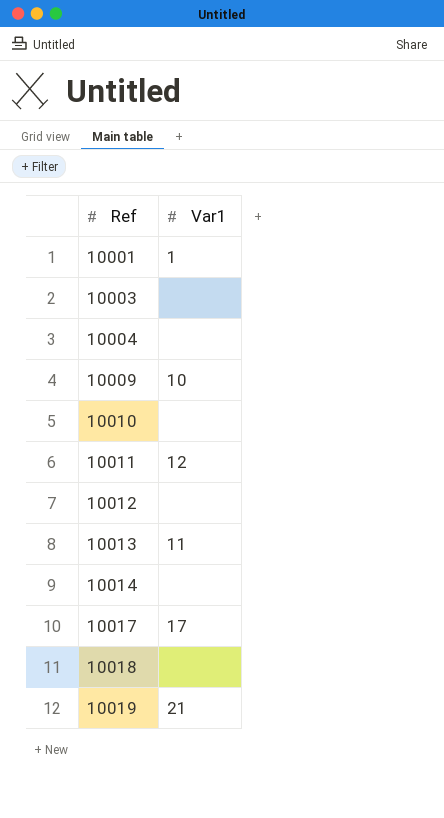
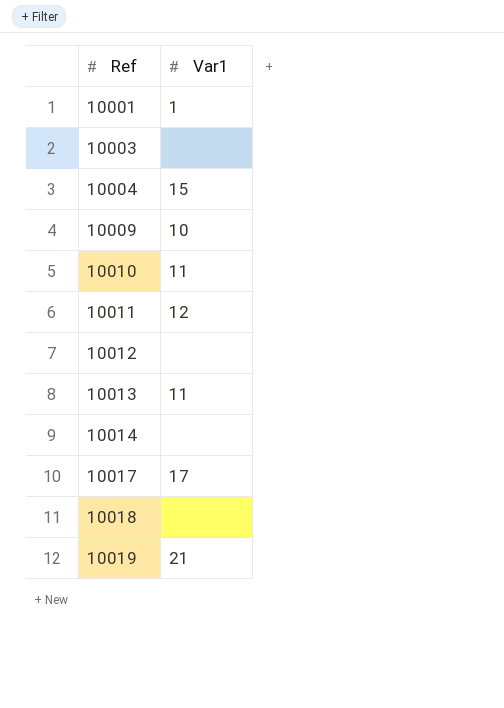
10004 | Var1: none -> 15
10010 | Var1: none -> 11

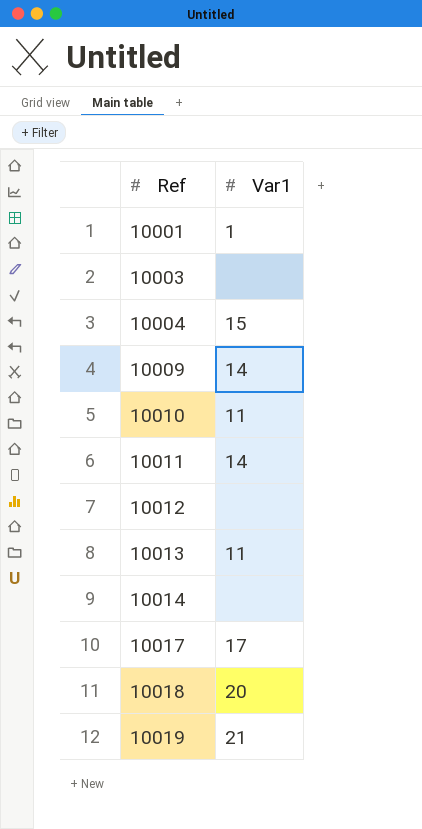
10009 | Var1: 10 -> 14
10011 | Var1: 12 -> 14
10018 | Var1: none -> 20

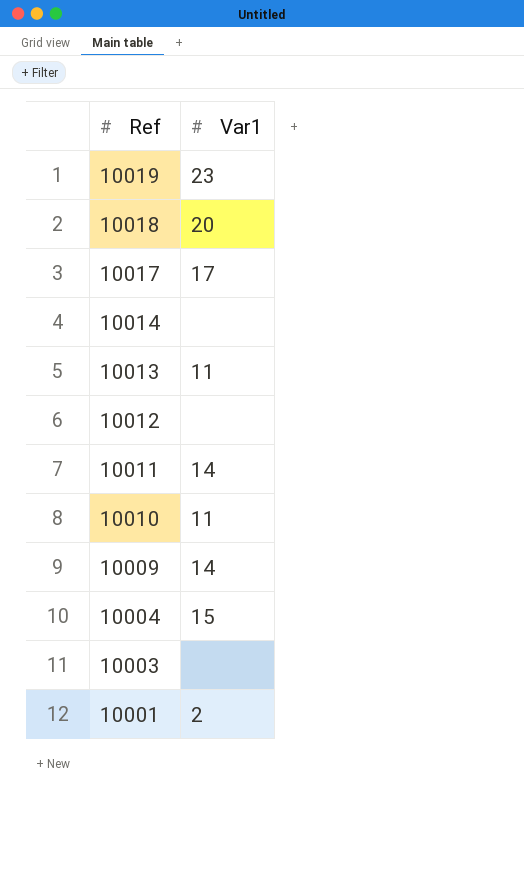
row order: Ref ascending -> Ref descending
10019 | Var1: 21 -> 23
10001 | Var1: 1 -> 2

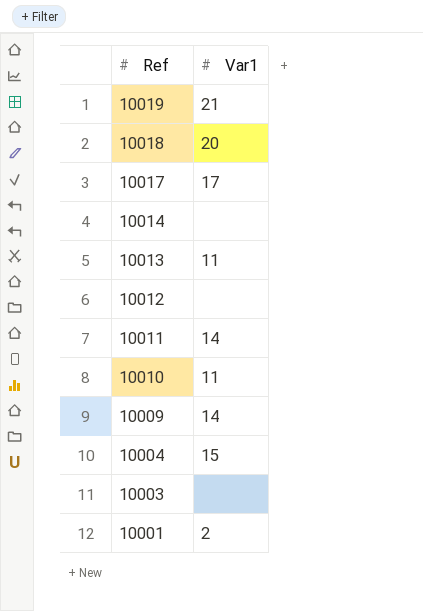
10019 | Var1: 23 -> 21

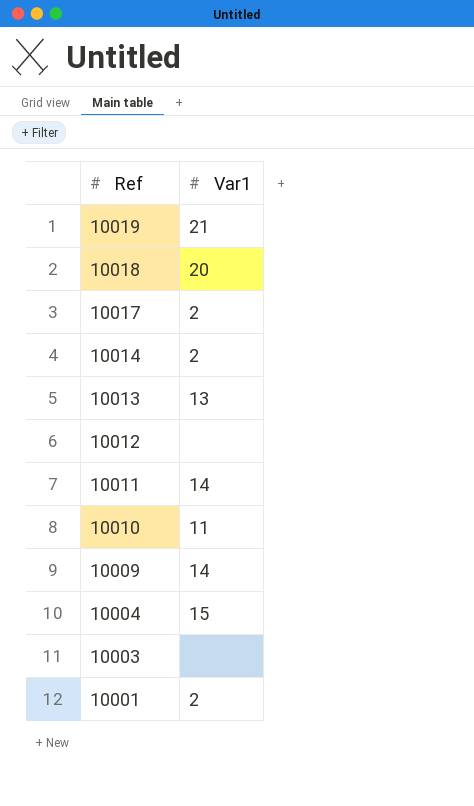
10017 | Var1: 17 -> 2
10014 | Var1: none -> 2
10013 | Var1: 11 -> 13

